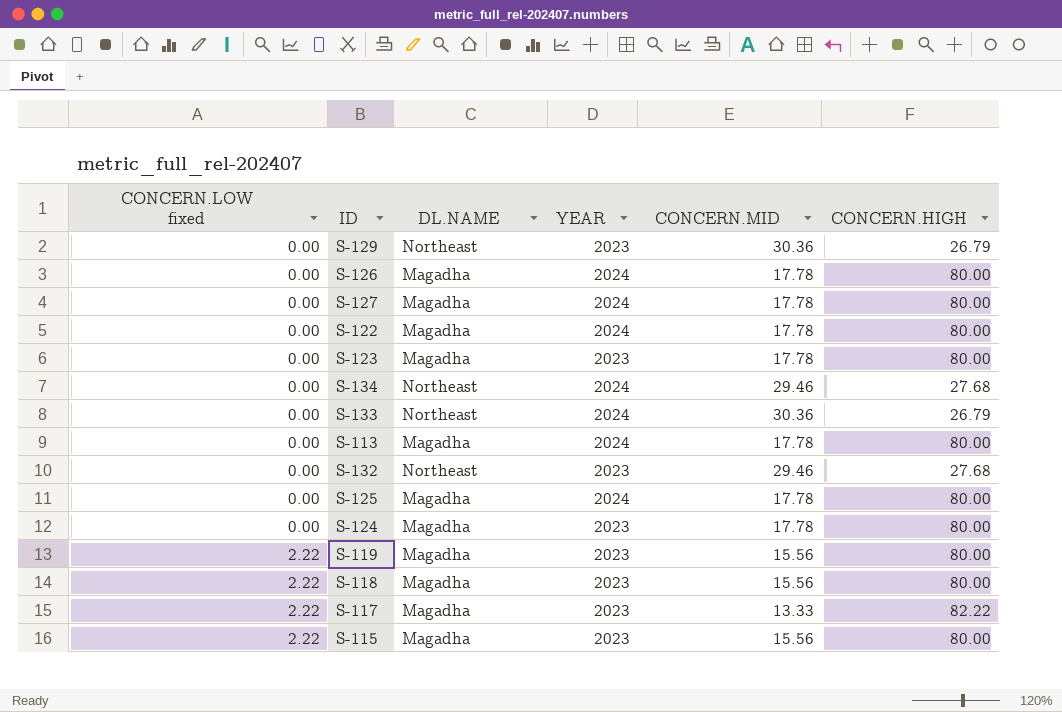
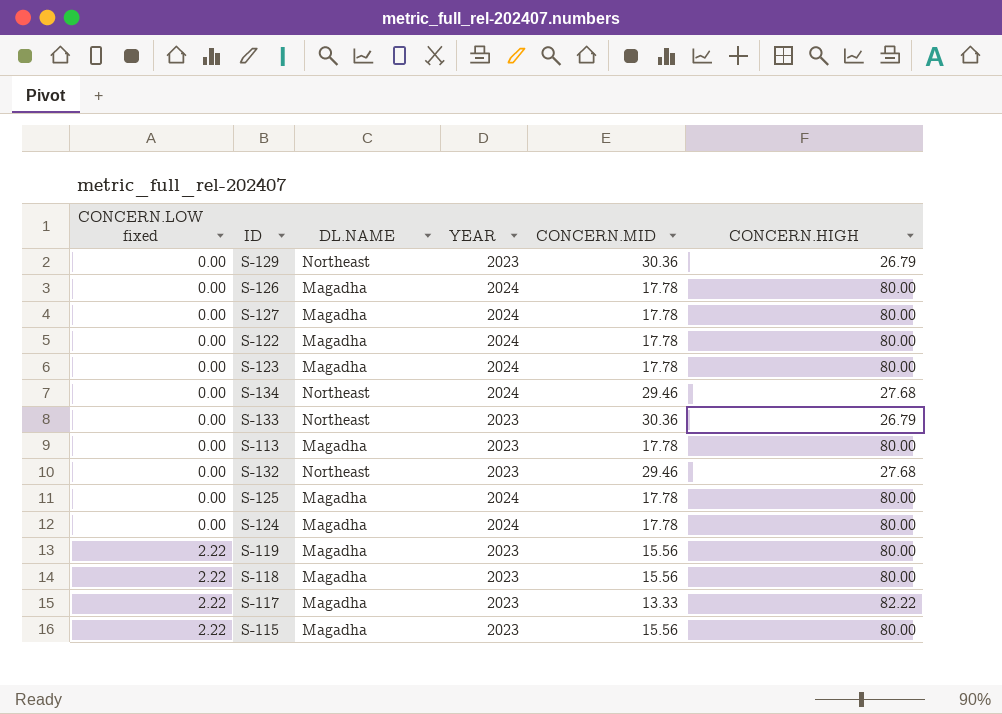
S-123 | YEAR: 2023 -> 2024
S-133 | YEAR: 2024 -> 2023
S-113 | YEAR: 2024 -> 2023
S-124 | YEAR: 2023 -> 2024

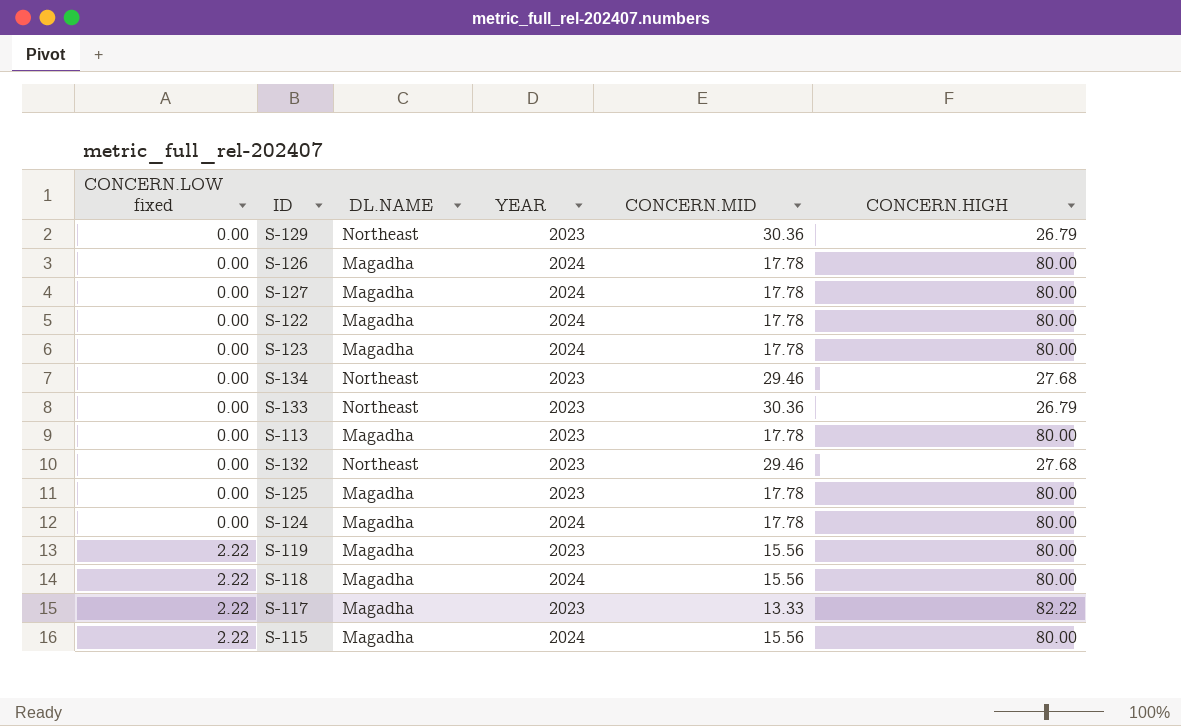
S-134 | YEAR: 2024 -> 2023
S-125 | YEAR: 2024 -> 2023
S-118 | YEAR: 2023 -> 2024
S-115 | YEAR: 2023 -> 2024

